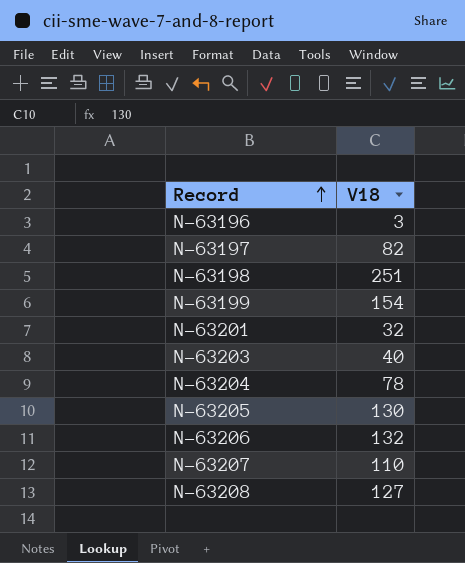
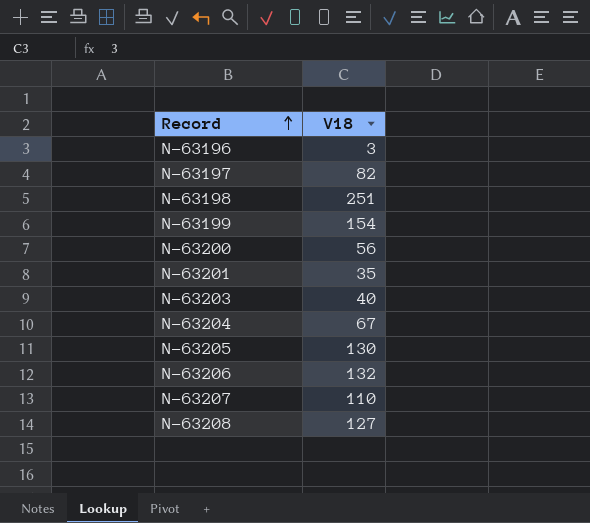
row N-63200: none -> 56
N-63201 | V18: 32 -> 35
N-63204 | V18: 78 -> 67

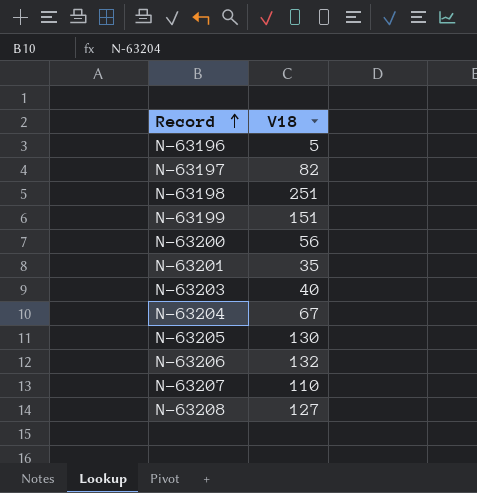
N-63196 | V18: 3 -> 5
N-63199 | V18: 154 -> 151

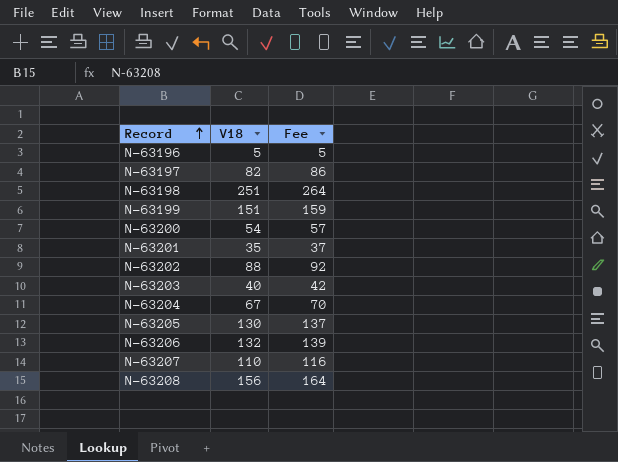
column Fee | formula: none -> [V18] * 1.05
N-63200 | V18: 56 -> 54
row N-63202: none -> 88 | 92
N-63208 | V18: 127 -> 156

